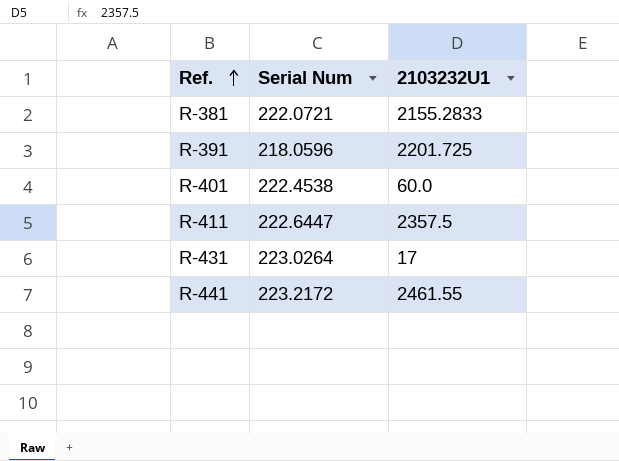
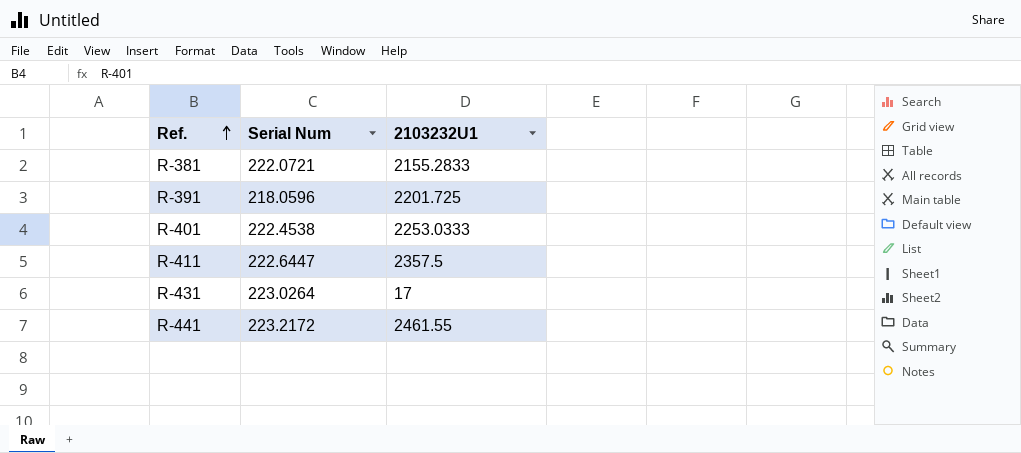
R-401 | 2103232U1: 60.0 -> 2253.0333

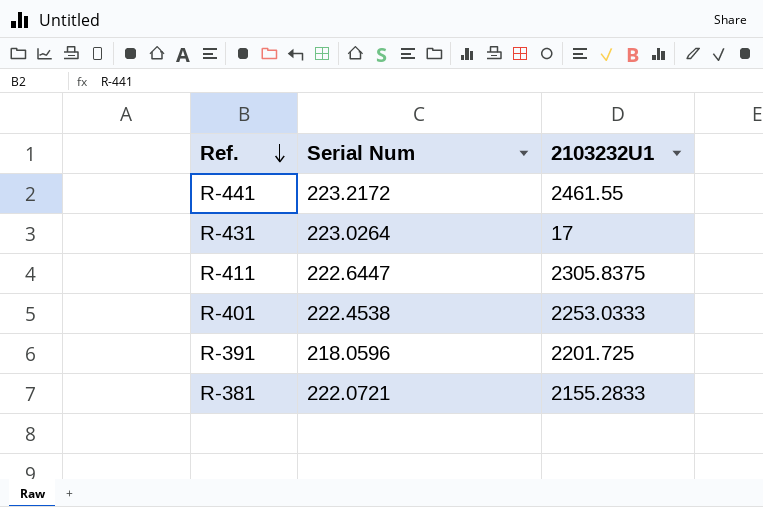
row order: Ref. ascending -> Ref. descending
R-411 | 2103232U1: 2357.5 -> 2305.8375

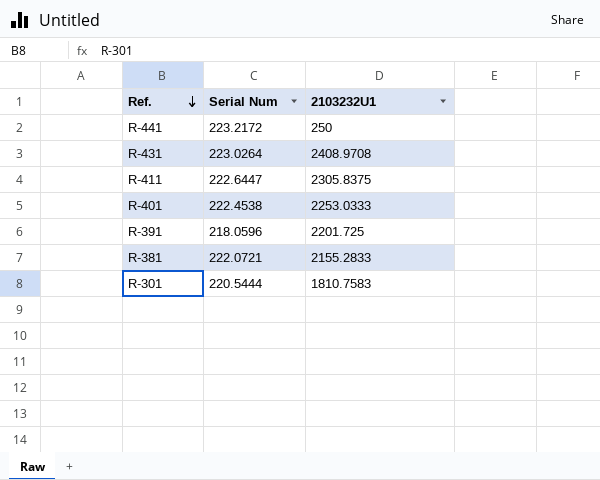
R-441 | 2103232U1: 2461.55 -> 250
R-431 | 2103232U1: 17 -> 2408.9708
row R-301: none -> 220.5444 | 1810.7583

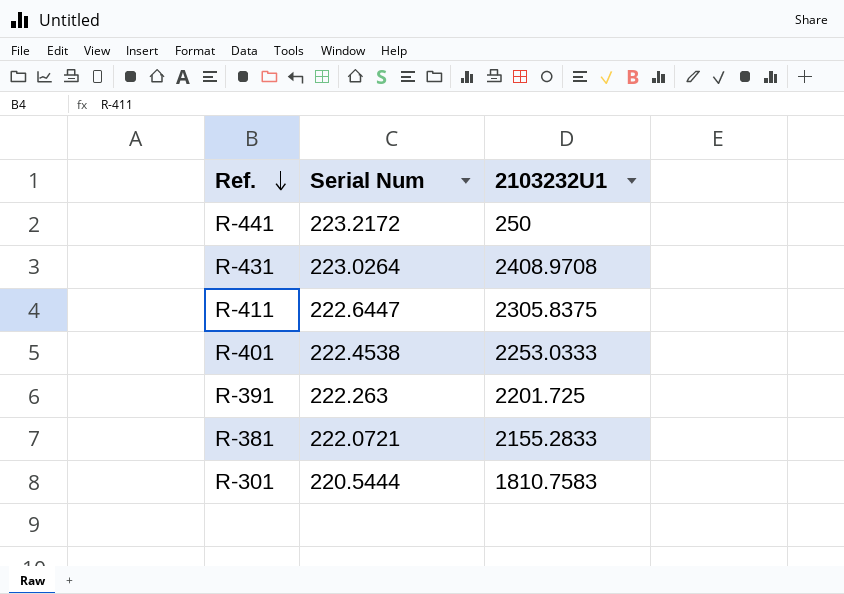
R-391 | Serial Num: 218.0596 -> 222.263

